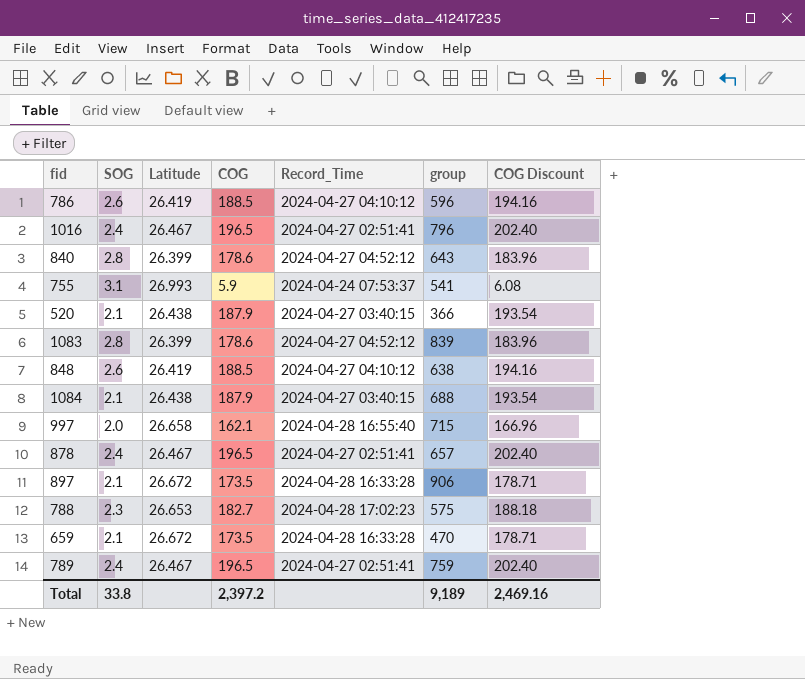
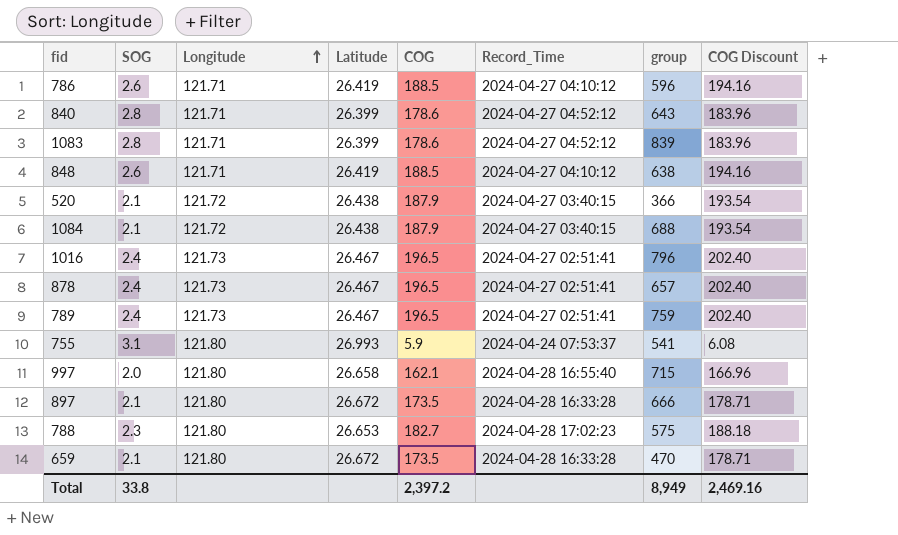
row order: none -> Longitude ascending
column Longitude | position: none -> 3
897 | group: 906 -> 666
Total | group: 9,189 -> 8,949

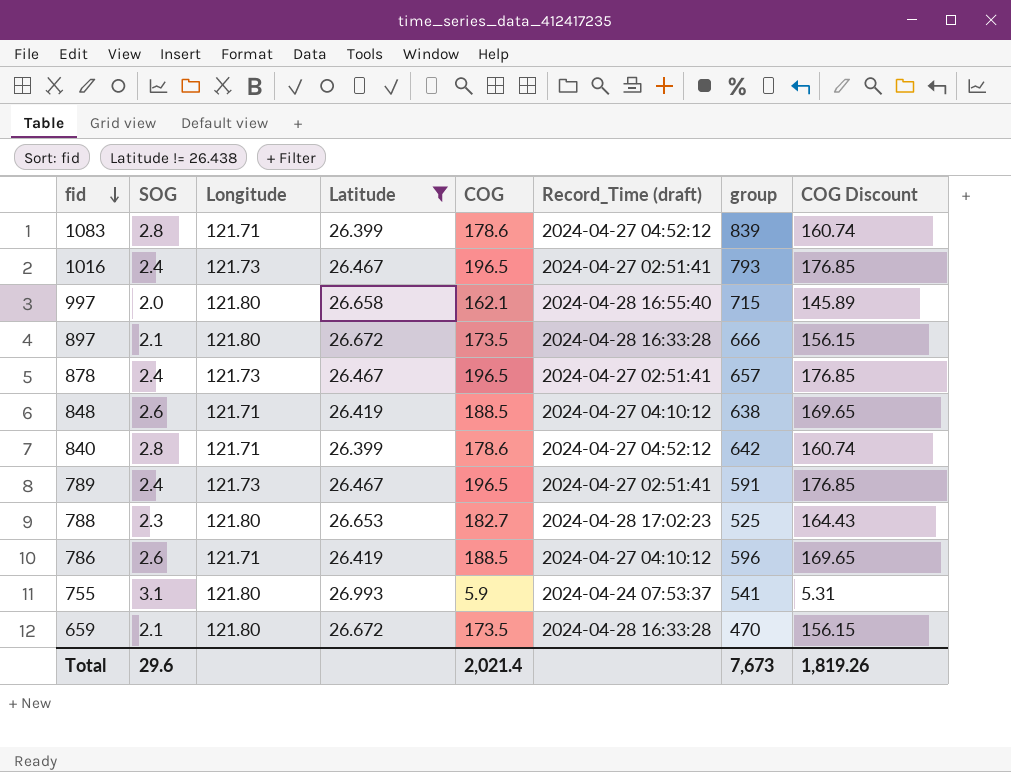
filter: none -> Latitude != 26.438
row order: Longitude ascending -> fid descending
column name: Record_Time -> Record_Time (draft)
column COG Discount | formula: [COG] * 1.03 -> [COG] * 0.9
1016 | group: 796 -> 793
840 | group: 643 -> 642
789 | group: 759 -> 591
788 | group: 575 -> 525
Total | SOG: 33.8 -> 29.6
Total | COG: 2,397.2 -> 2,021.4
Total | group: 8,949 -> 7,673
Total | COG Discount: 2,469.16 -> 1,819.26

